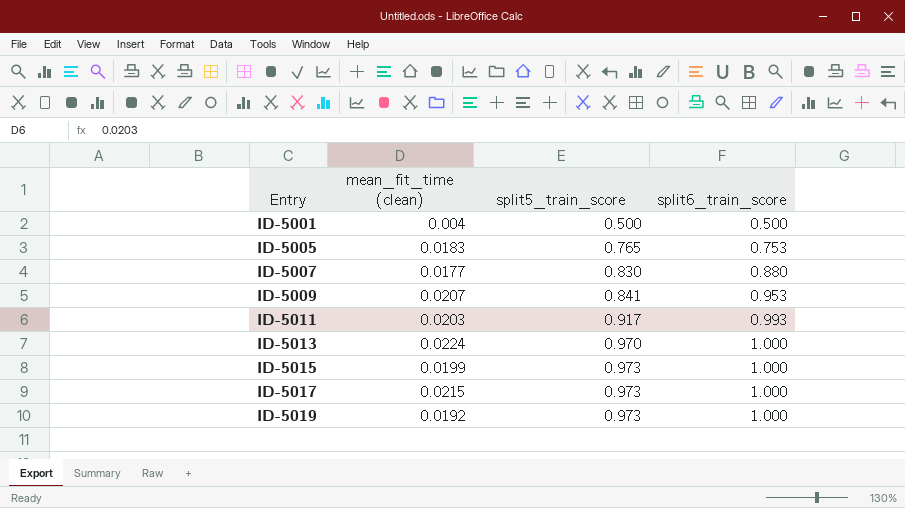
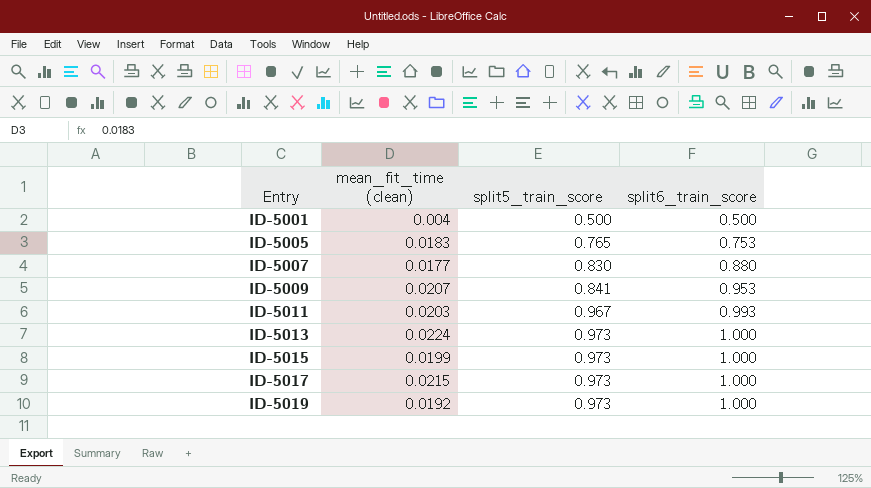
ID-5011 | split5_train_score: 0.917 -> 0.967
ID-5013 | split5_train_score: 0.970 -> 0.973

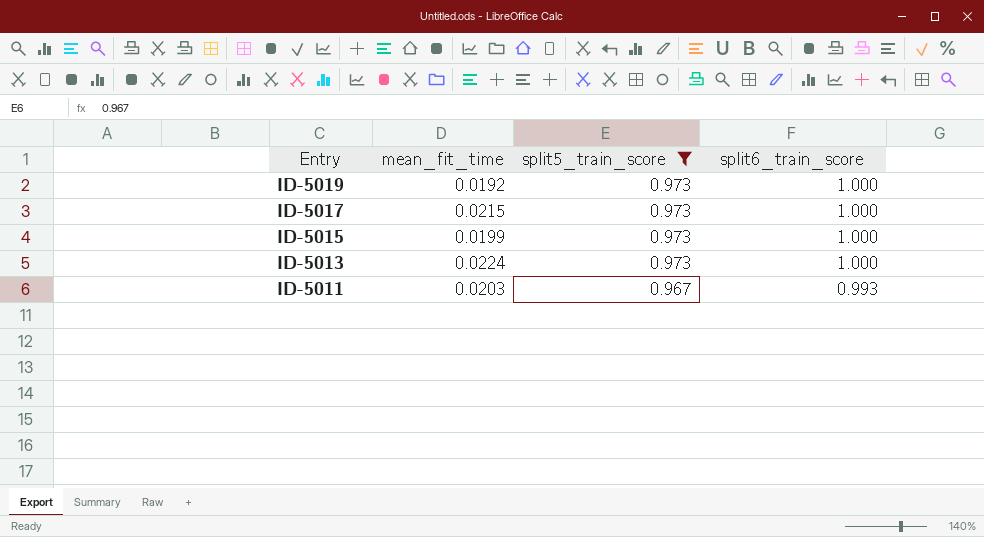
filter: none -> split5_train_score >= 0.967
row order: Entry ascending -> Entry descending
column name: mean_fit_time (clean) -> mean_fit_time

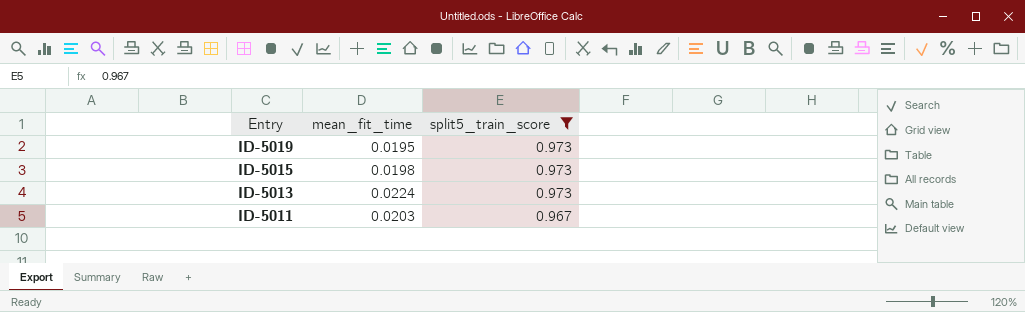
column split6_train_score | position: 4 -> none
row ID-5017: 0.0215 | 0.973 | 1.000 -> none
ID-5019 | mean_fit_time: 0.0192 -> 0.0195
ID-5015 | mean_fit_time: 0.0199 -> 0.0198

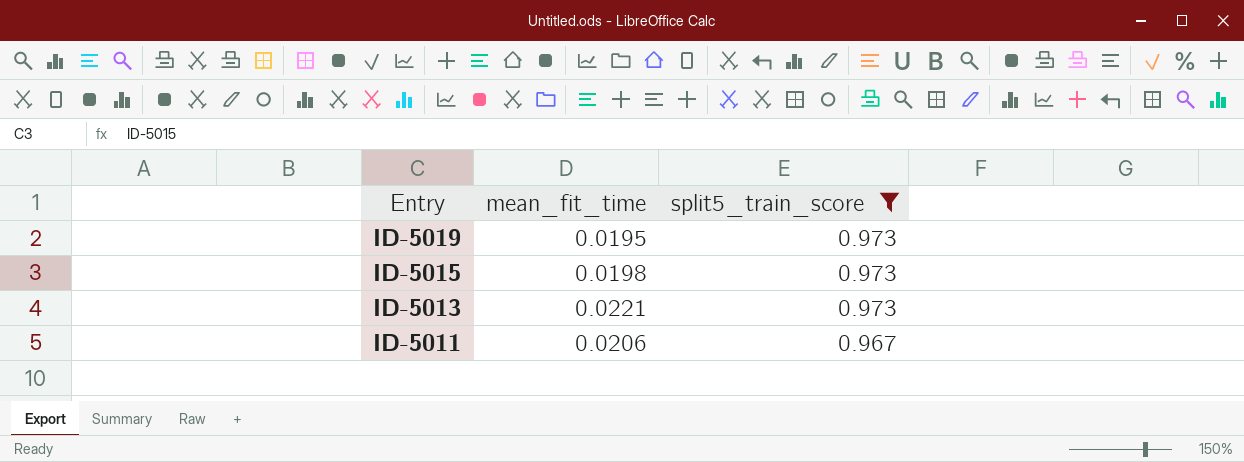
ID-5013 | mean_fit_time: 0.0224 -> 0.0221
ID-5011 | mean_fit_time: 0.0203 -> 0.0206

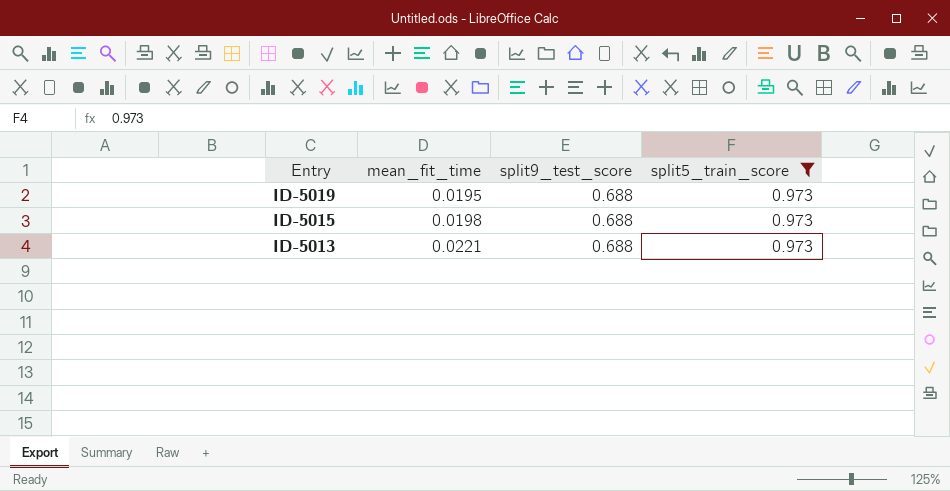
column split9_test_score | position: none -> 3
row ID-5011: 0.0206 | 0.967 -> none

